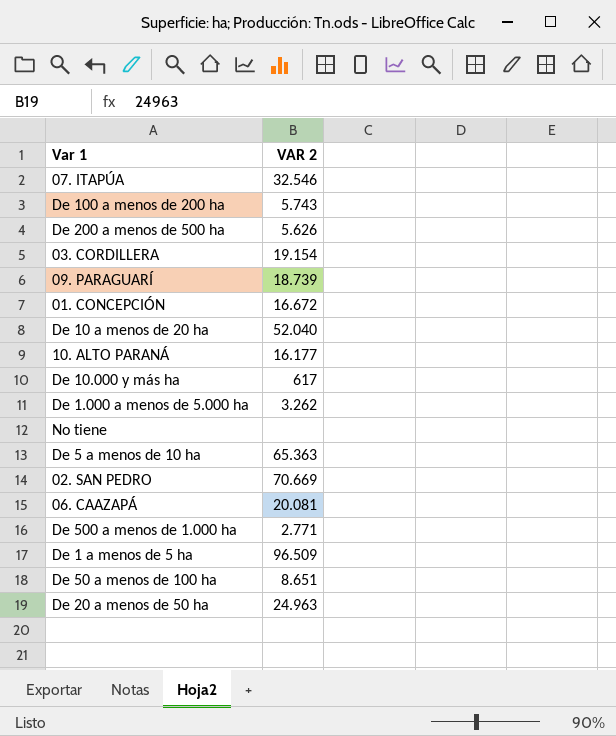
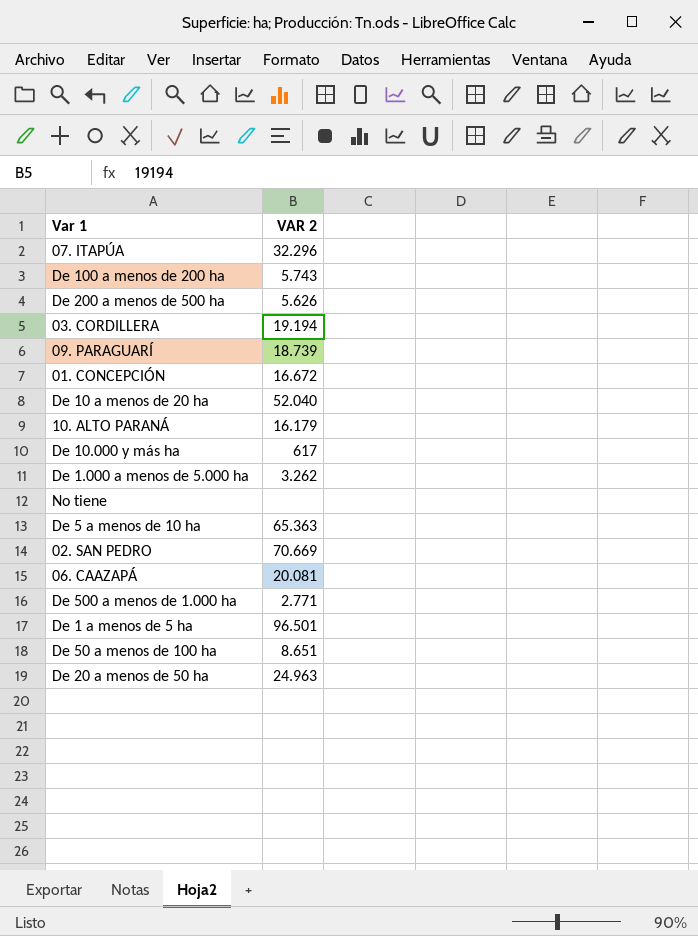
07. ITAPÚA | VAR 2: 32.546 -> 32.296
03. CORDILLERA | VAR 2: 19.154 -> 19.194
10. ALTO PARANÁ | VAR 2: 16.177 -> 16.179
De 1 a menos de 5 ha | VAR 2: 96.509 -> 96.501

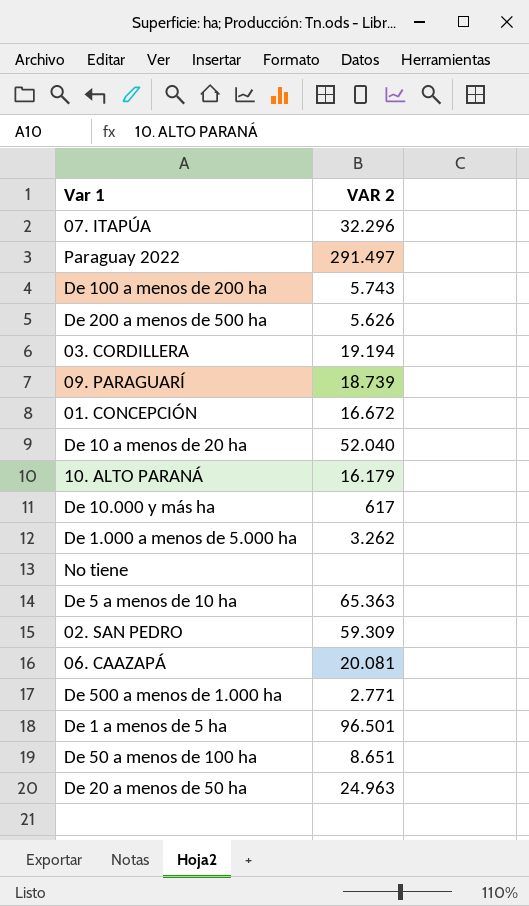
row Paraguay 2022: none -> 291.497
02. SAN PEDRO | VAR 2: 70.669 -> 59.309

